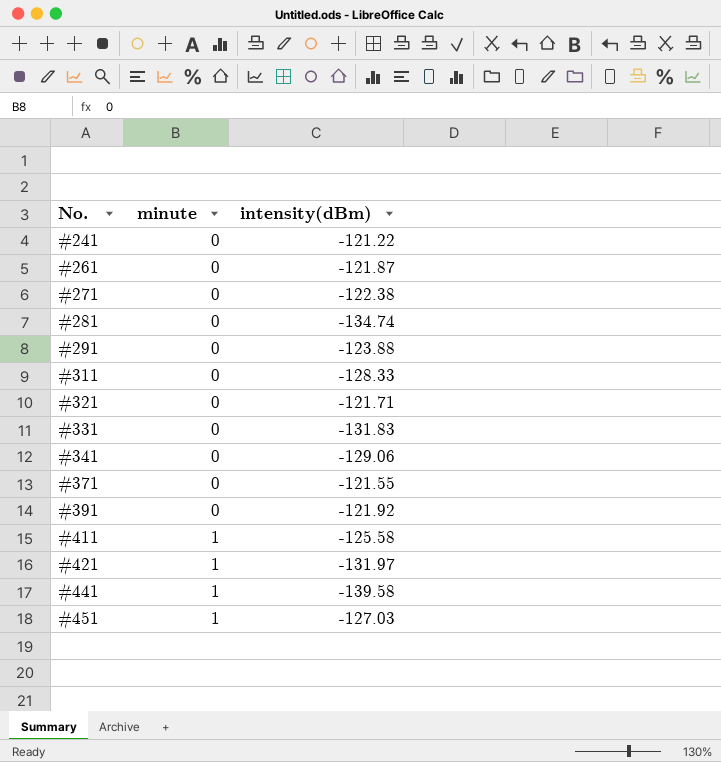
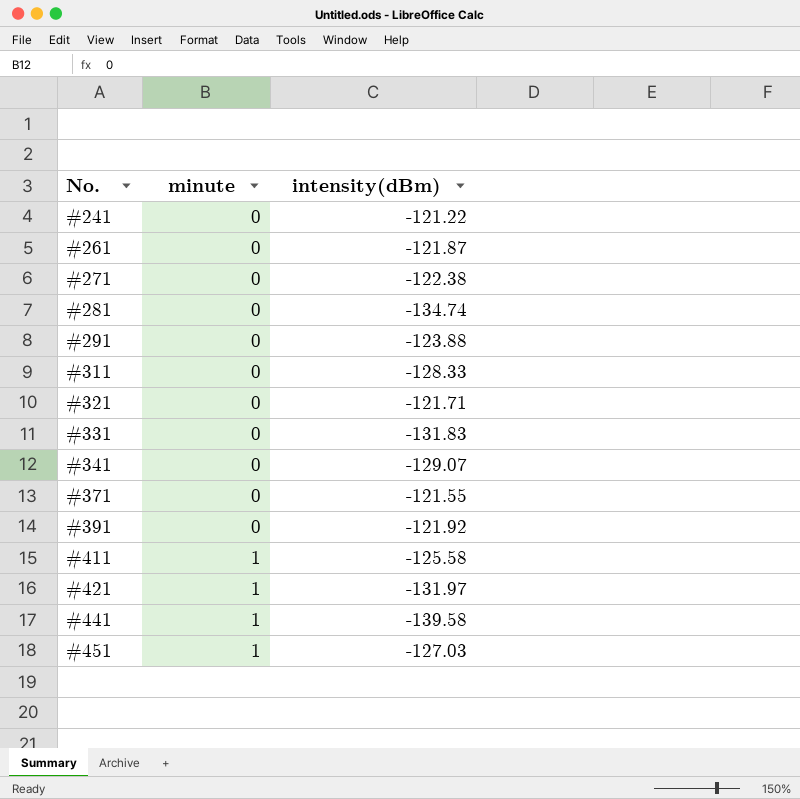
#341 | intensity(dBm): -129.06 -> -129.07

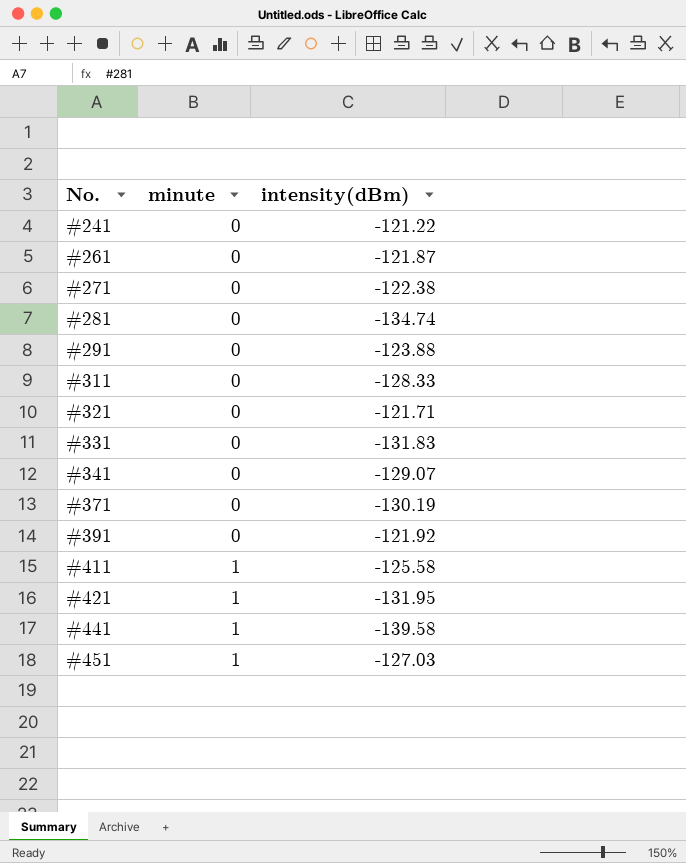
#371 | intensity(dBm): -121.55 -> -130.19
#421 | intensity(dBm): -131.97 -> -131.95

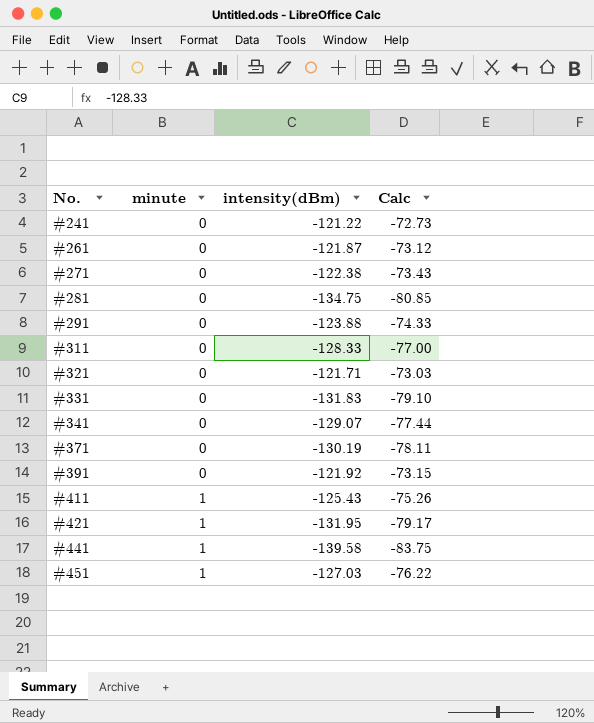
column Calc | formula: none -> [intensity(dBm)] * 0.6
#281 | intensity(dBm): -134.74 -> -134.75
#411 | intensity(dBm): -125.58 -> -125.43

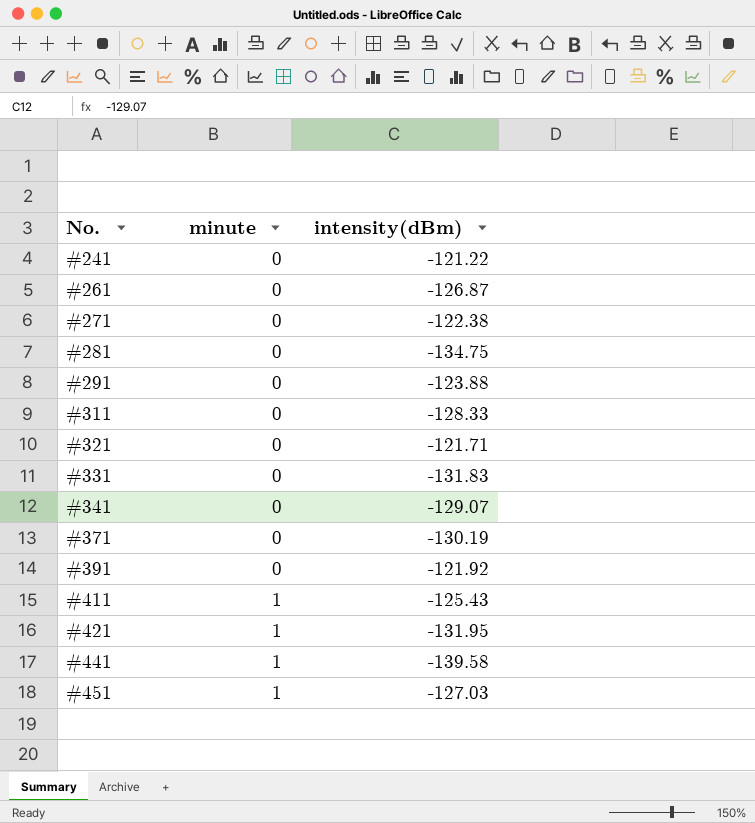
column Calc | formula: [intensity(dBm)] * 0.6 -> none
#261 | intensity(dBm): -121.87 -> -126.87

